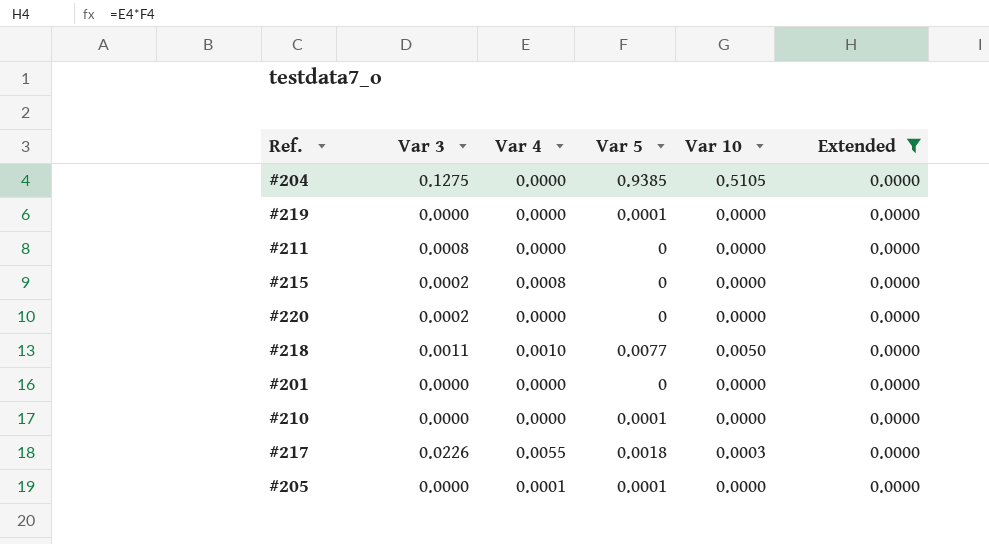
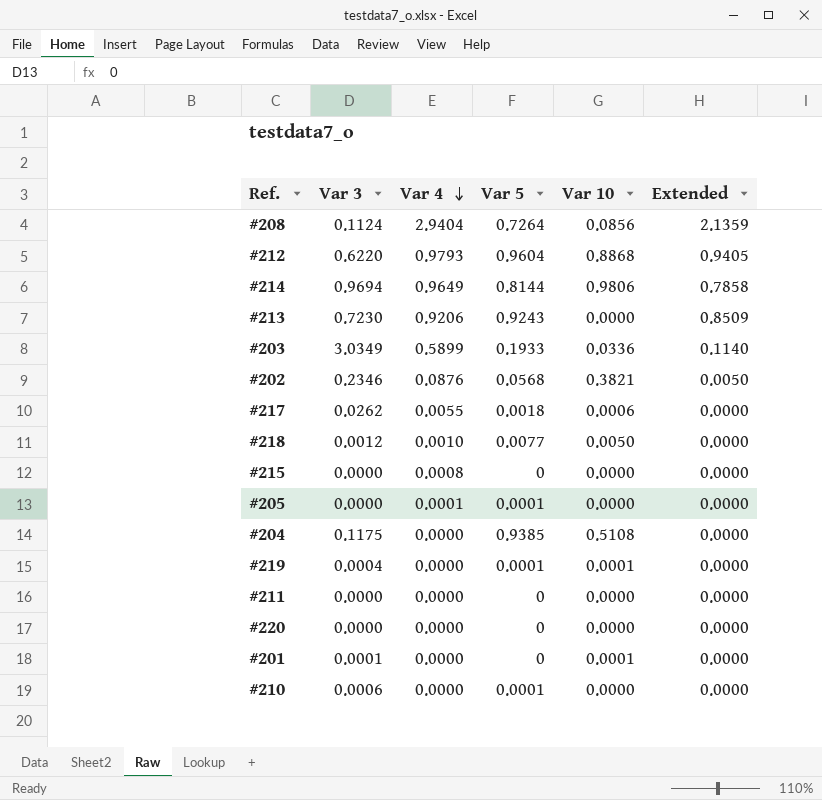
filter: Extended = 0.0000 -> none
row order: none -> Var 4 descending
#217 | Var 3: 0.0226 -> 0.0262
#217 | Var 10: 0.0003 -> 0.0006
#218 | Var 3: 0.0011 -> 0.0012
#215 | Var 3: 0.0002 -> 0.0000
#204 | Var 3: 0.1275 -> 0.1175
#204 | Var 10: 0.5105 -> 0.5108
#219 | Var 3: 0.0000 -> 0.0004
#219 | Var 10: 0.0000 -> 0.0001
#211 | Var 3: 0.0008 -> 0.0000
#220 | Var 3: 0.0002 -> 0.0000
#201 | Var 3: 0.0000 -> 0.0001
#201 | Var 10: 0.0000 -> 0.0001
#210 | Var 3: 0.0000 -> 0.0006

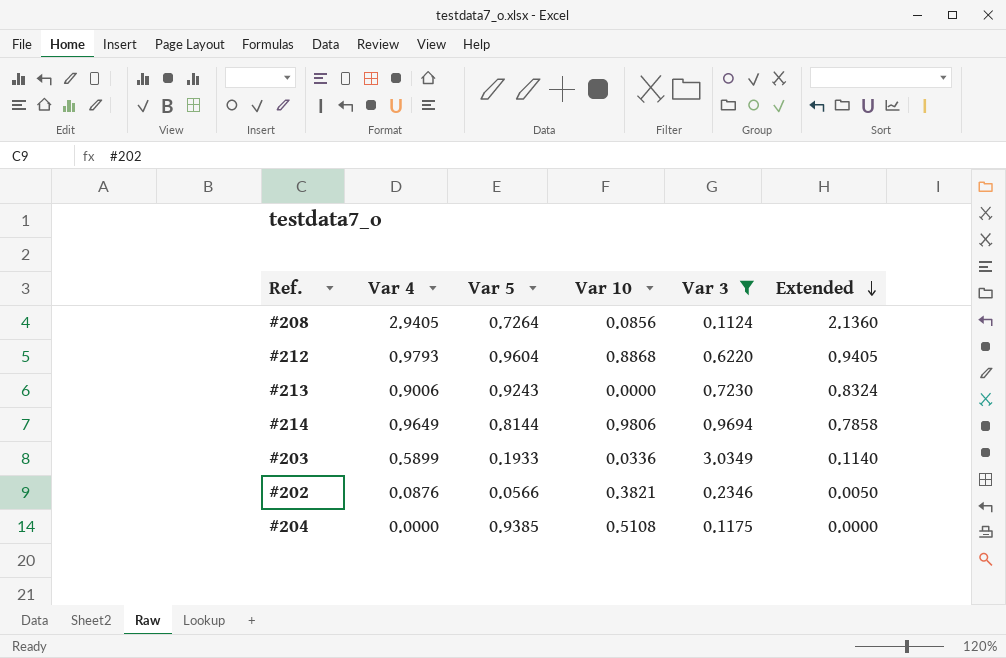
filter: none -> Var 3 >= 0.1124
row order: Var 4 descending -> Extended descending
column Var 3 | position: 2 -> 5
#208 | Var 4: 2.9404 -> 2.9405
#208 | Extended: 2.1359 -> 2.1360
#213 | Var 4: 0.9206 -> 0.9006
#213 | Extended: 0.8509 -> 0.8324
#202 | Var 5: 0.0568 -> 0.0566

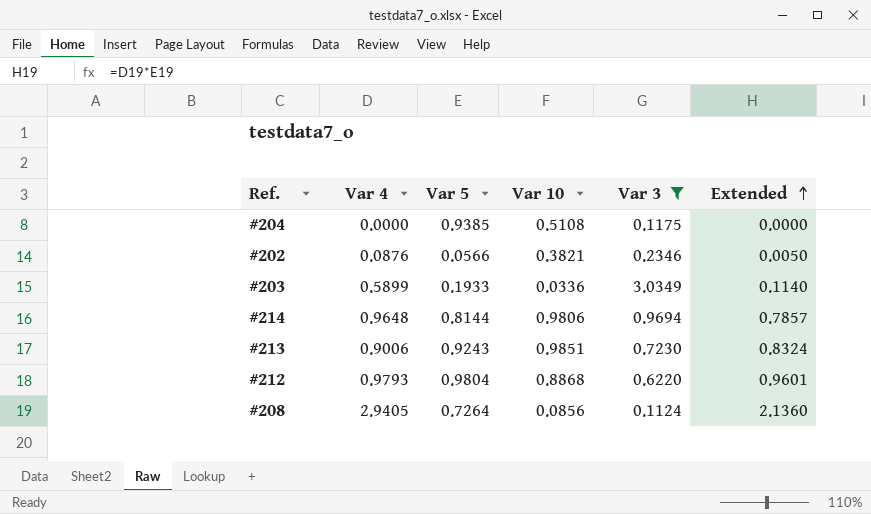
row order: Extended descending -> Extended ascending
#214 | Var 4: 0.9649 -> 0.9648
#214 | Extended: 0.7858 -> 0.7857
#213 | Var 10: 0.0000 -> 0.9851
#212 | Var 5: 0.9604 -> 0.9804
#212 | Extended: 0.9405 -> 0.9601

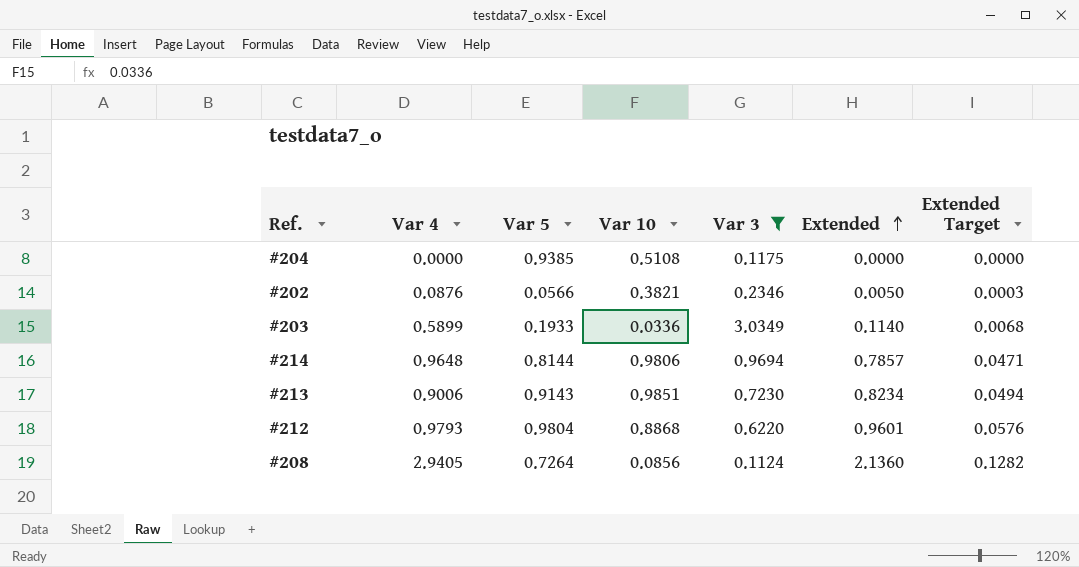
column Extended Target | formula: none -> [Extended] * 0.06
#213 | Var 5: 0.9243 -> 0.9143
#213 | Extended: 0.8324 -> 0.8234

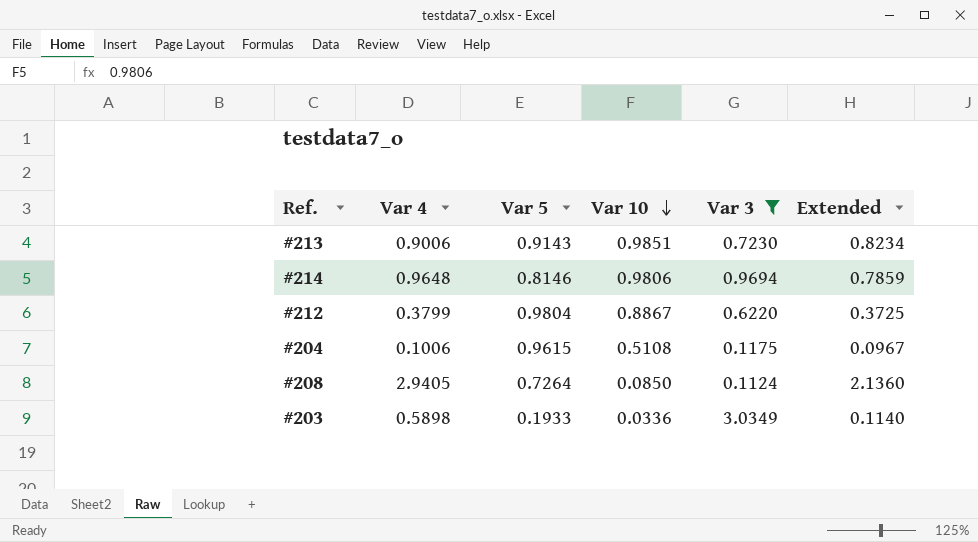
row order: Extended ascending -> Var 10 descending
column Extended Target | formula: [Extended] * 0.06 -> none
row #202: 0.0876 | 0.0566 | 0.3821 | 0.2346 | 0.0050 | 0.0003 -> none
#214 | Var 5: 0.8144 -> 0.8146
#214 | Extended: 0.7857 -> 0.7859
#212 | Var 4: 0.9793 -> 0.3799
#212 | Var 10: 0.8868 -> 0.8867
#212 | Extended: 0.9601 -> 0.3725
#204 | Var 4: 0.0000 -> 0.1006
#204 | Var 5: 0.9385 -> 0.9615
#204 | Extended: 0.0000 -> 0.0967
#208 | Var 10: 0.0856 -> 0.0850
#203 | Var 4: 0.5899 -> 0.5898

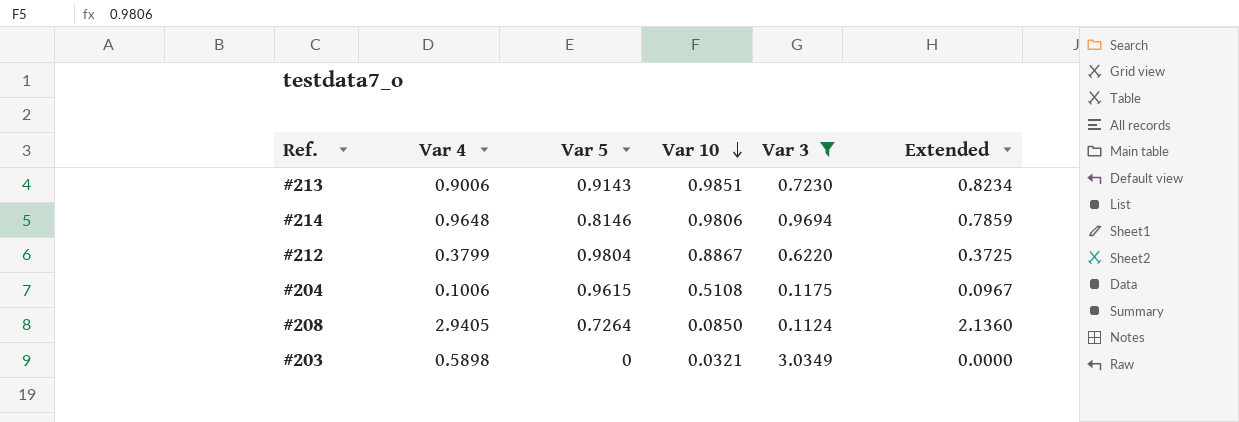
#203 | Var 5: 0.1933 -> 0
#203 | Var 10: 0.0336 -> 0.0321
#203 | Extended: 0.1140 -> 0.0000

